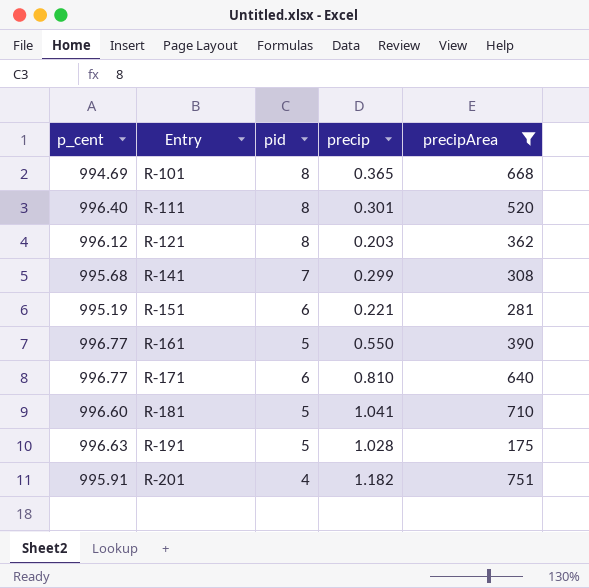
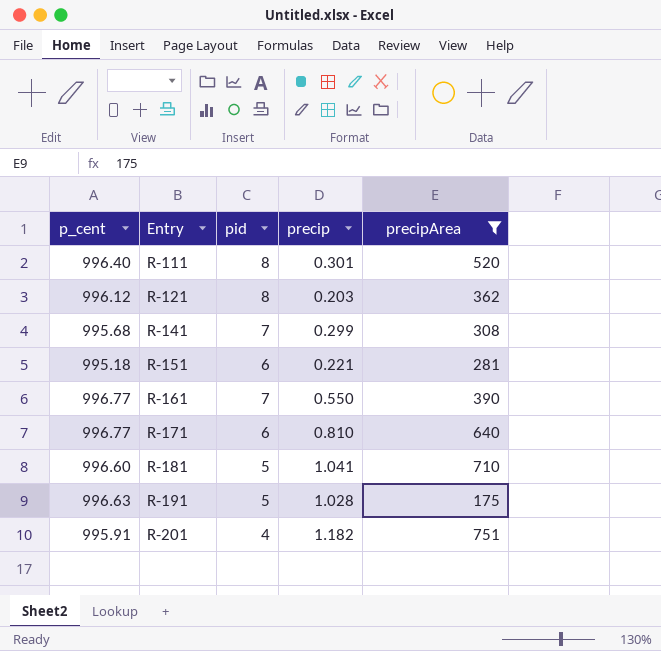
row R-101: 994.69 | 8 | 0.365 | 668 -> none
R-151 | p_cent: 995.19 -> 995.18
R-161 | pid: 5 -> 7

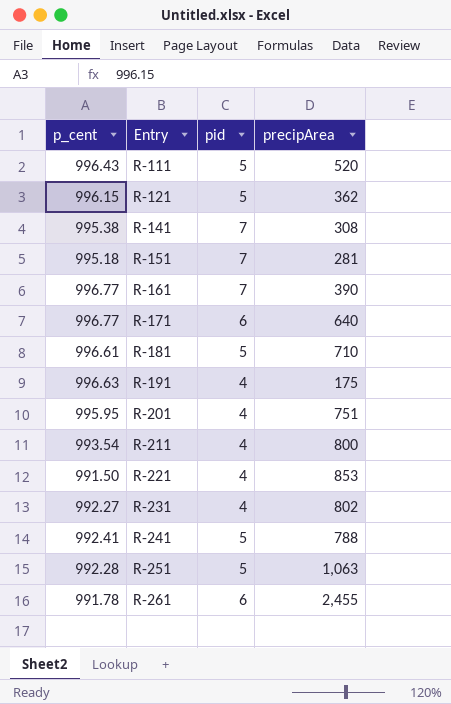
filter: precipArea <= 751 -> none
column precip | position: 4 -> none
R-111 | p_cent: 996.40 -> 996.43
R-111 | pid: 8 -> 5
R-121 | p_cent: 996.12 -> 996.15
R-121 | pid: 8 -> 5
R-141 | p_cent: 995.68 -> 995.38
R-151 | pid: 6 -> 7
R-181 | p_cent: 996.60 -> 996.61
R-191 | pid: 5 -> 4
R-201 | p_cent: 995.91 -> 995.95

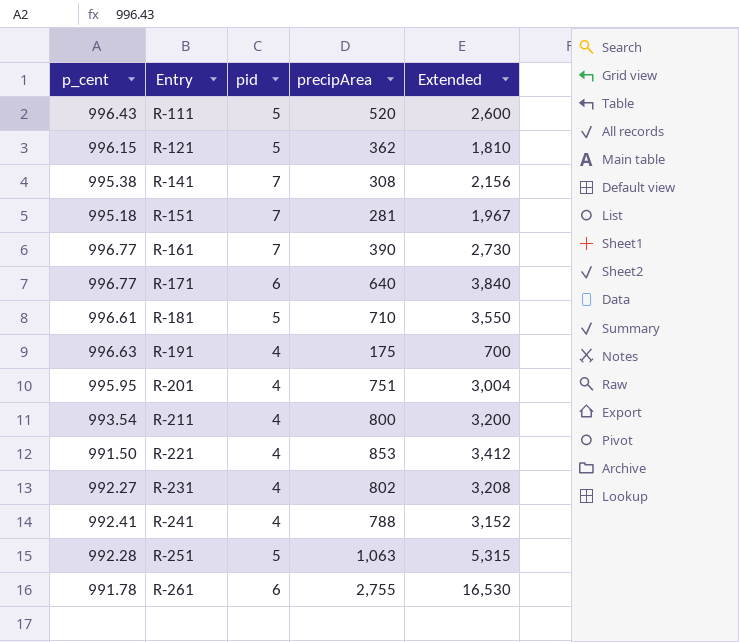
column Extended | formula: none -> [pid] * [precipArea]
R-241 | pid: 5 -> 4
R-261 | precipArea: 2,455 -> 2,755

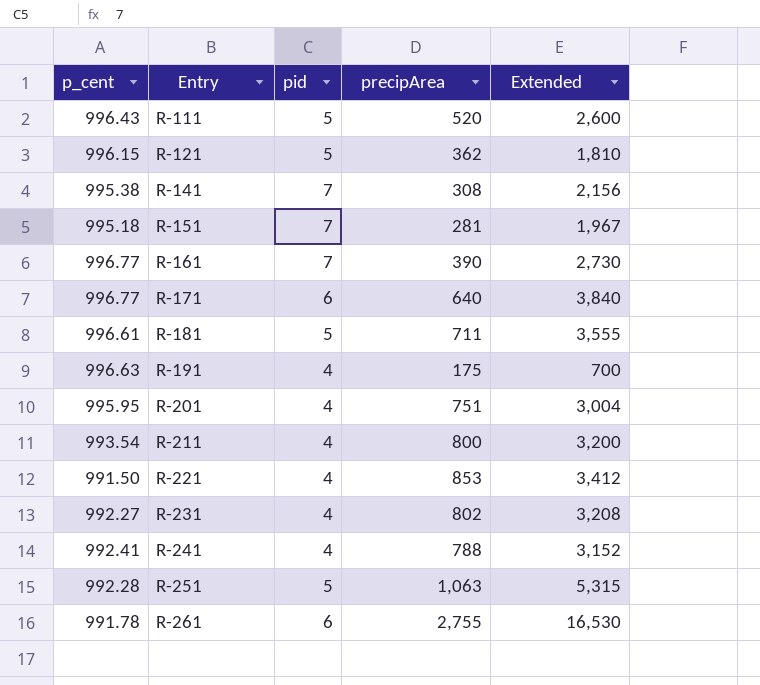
R-181 | precipArea: 710 -> 711
R-181 | Extended: 3,550 -> 3,555

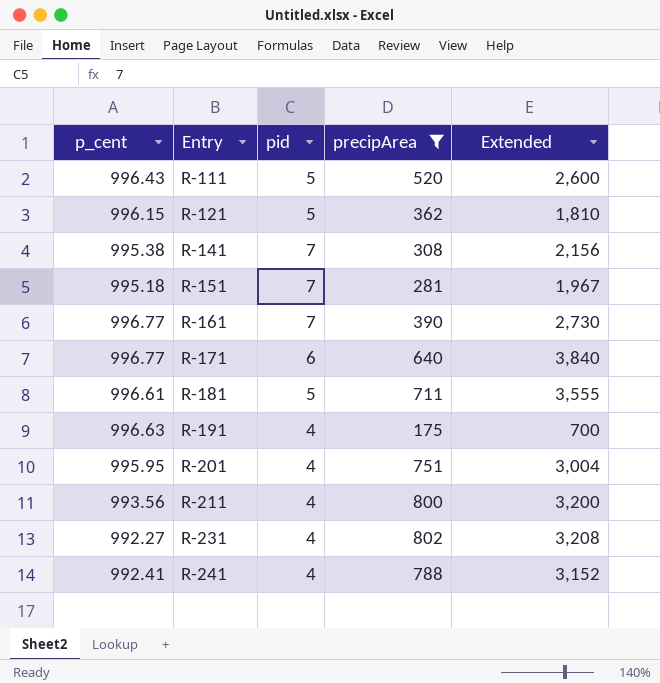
filter: none -> precipArea <= 802
R-211 | p_cent: 993.54 -> 993.56

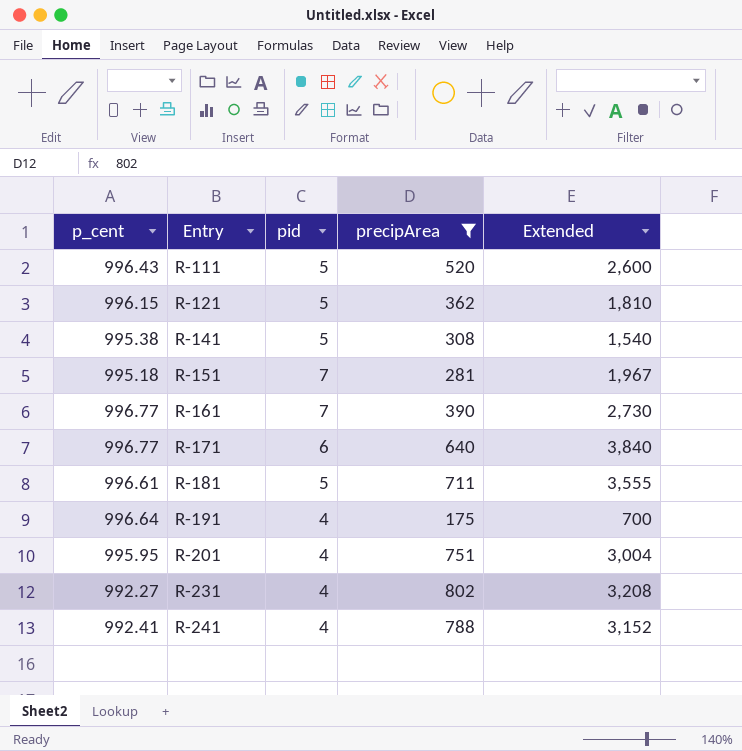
row R-211: 993.56 | 4 | 800 | 3,200 -> none
R-141 | pid: 7 -> 5
R-141 | Extended: 2,156 -> 1,540
R-191 | p_cent: 996.63 -> 996.64

